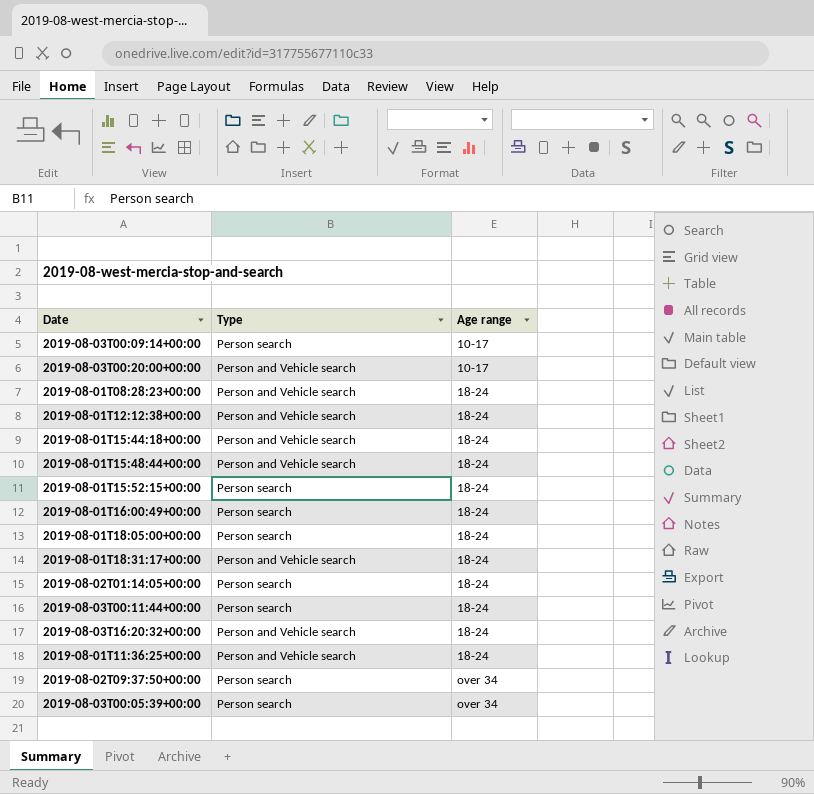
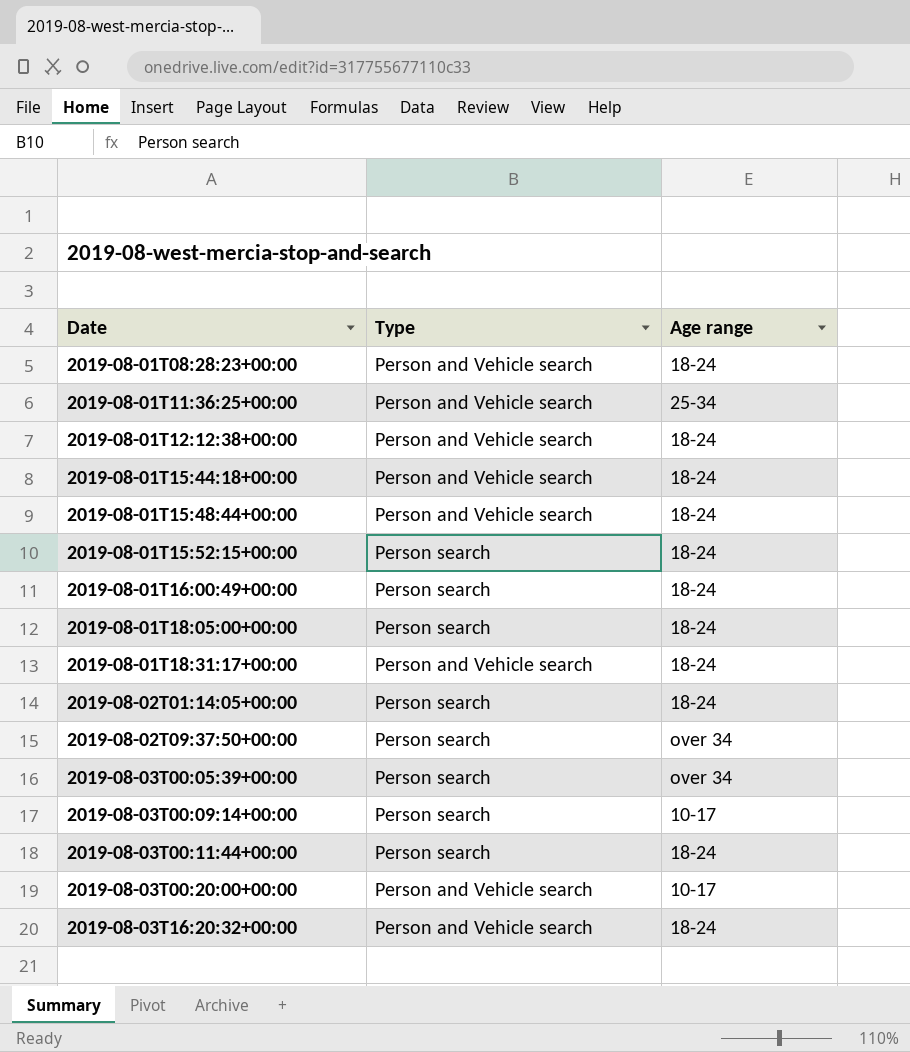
row order: Age range ascending -> Date ascending
2019-08-01T11:36:25+00:00 | Age range: 18-24 -> 25-34

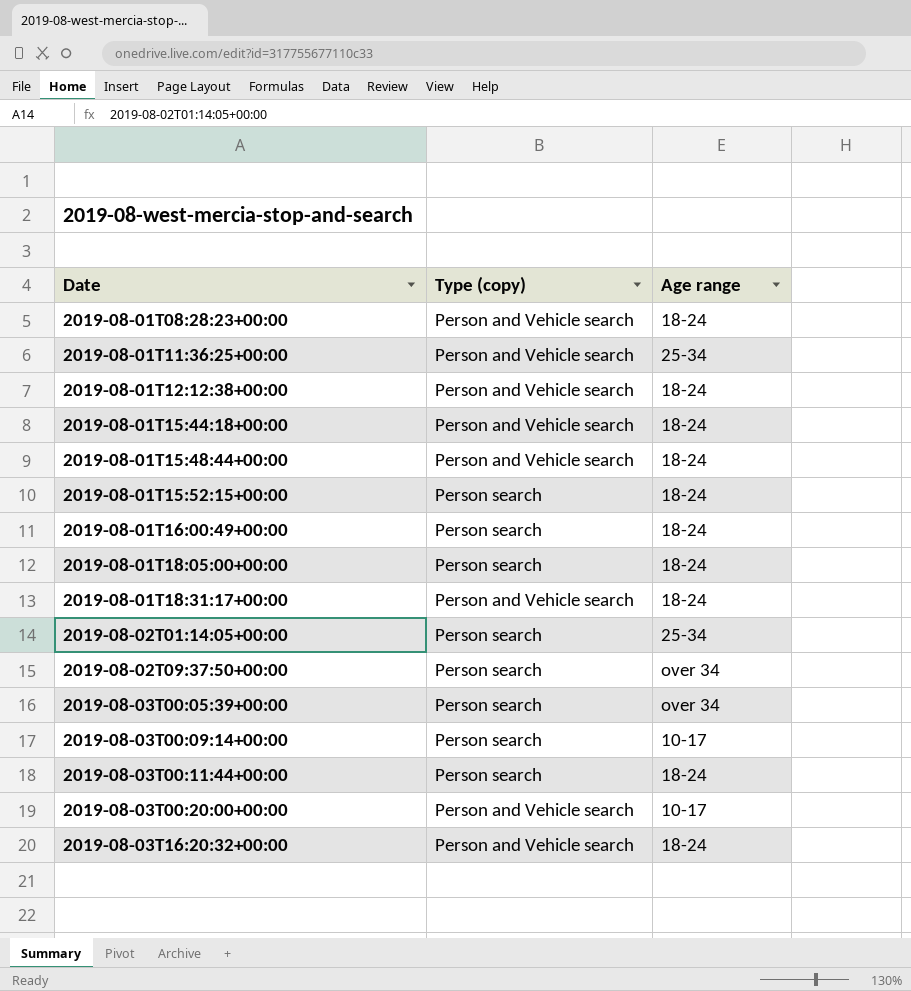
column name: Type -> Type (copy)
2019-08-02T01:14:05+00:00 | Age range: 18-24 -> 25-34

